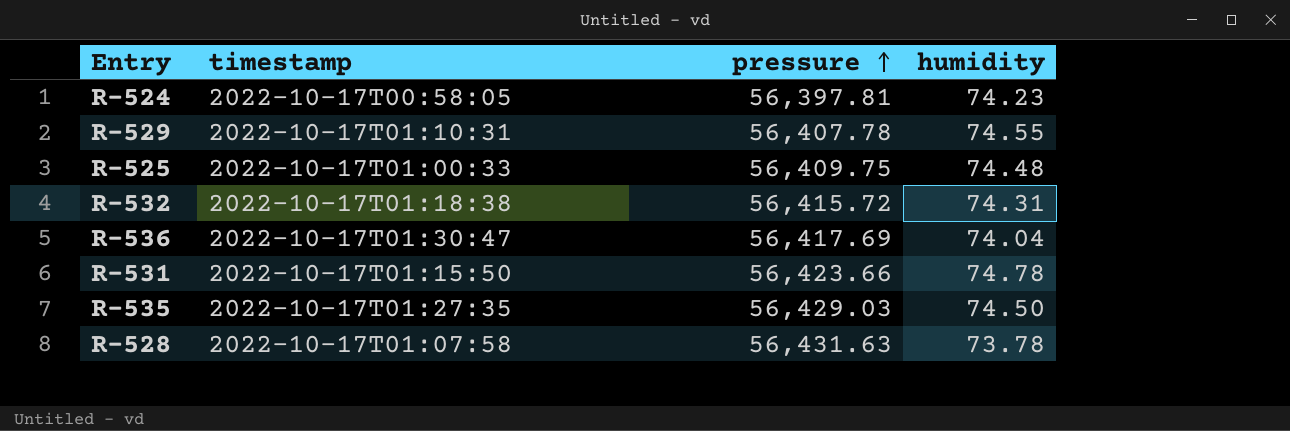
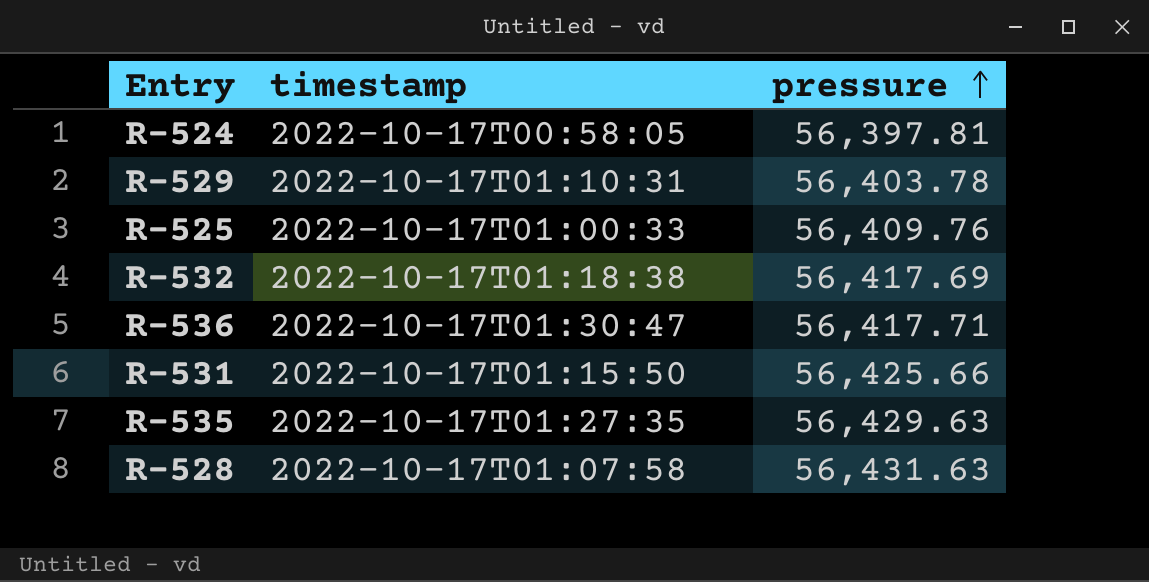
column humidity | position: 4 -> none
R-529 | pressure: 56,407.78 -> 56,403.78
R-525 | pressure: 56,409.75 -> 56,409.76
R-532 | pressure: 56,415.72 -> 56,417.69
R-536 | pressure: 56,417.69 -> 56,417.71
R-531 | pressure: 56,423.66 -> 56,425.66
R-535 | pressure: 56,429.03 -> 56,429.63

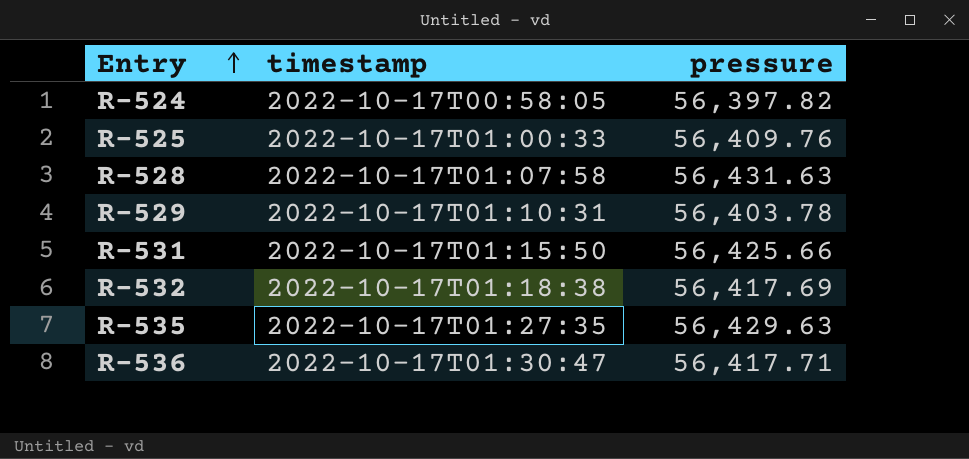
row order: pressure ascending -> Entry ascending
R-524 | pressure: 56,397.81 -> 56,397.82

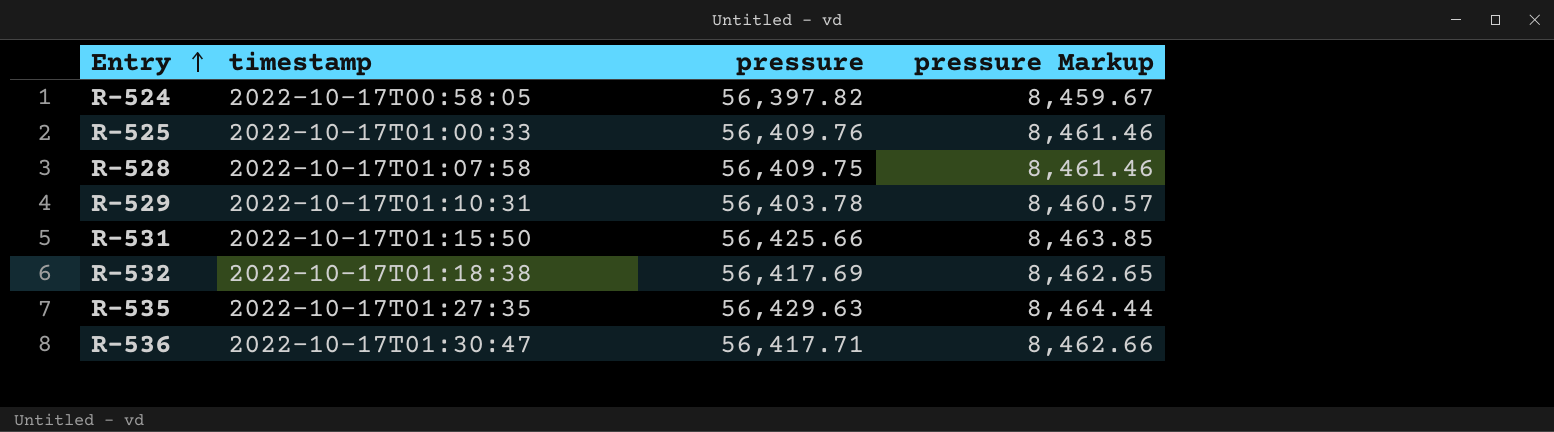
column pressure Markup | formula: none -> [pressure] * 0.15
R-528 | pressure: 56,431.63 -> 56,409.75

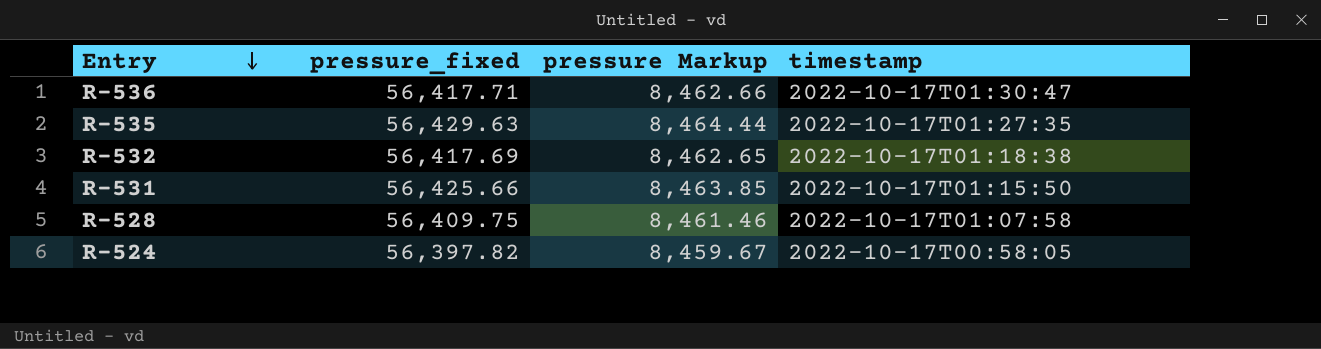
row order: Entry ascending -> Entry descending
column name: pressure -> pressure_fixed
column timestamp | position: 2 -> 4
row R-525: 2022-10-17T01:00:33 | 56,409.76 | 8,461.46 -> none
row R-529: 2022-10-17T01:10:31 | 56,403.78 | 8,460.57 -> none

